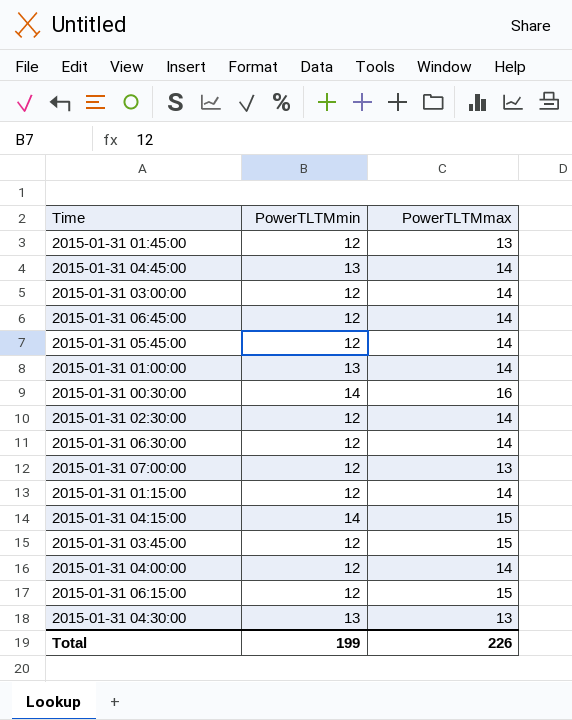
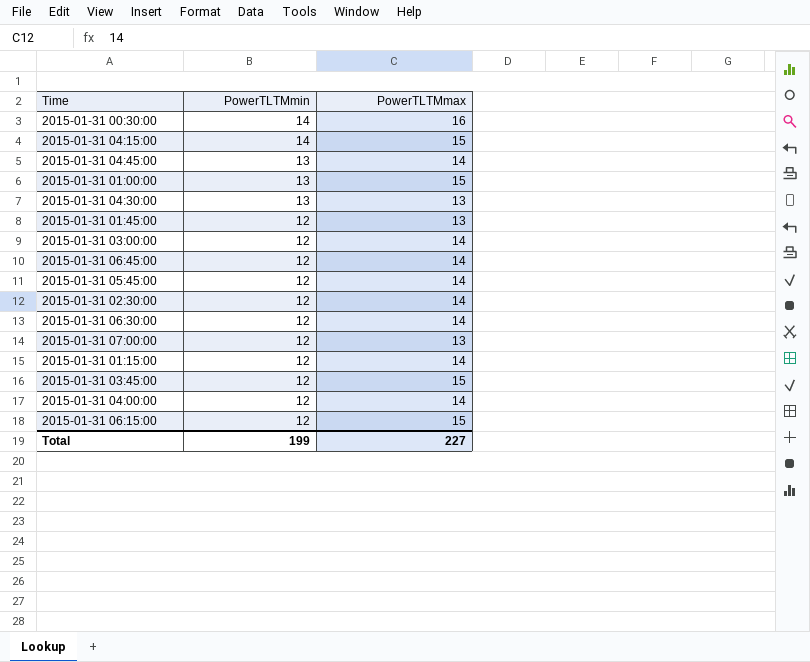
row order: none -> PowerTLTMmin descending
2015-01-31 01:00:00 | PowerTLTMmax: 14 -> 15
Total | PowerTLTMmax: 226 -> 227

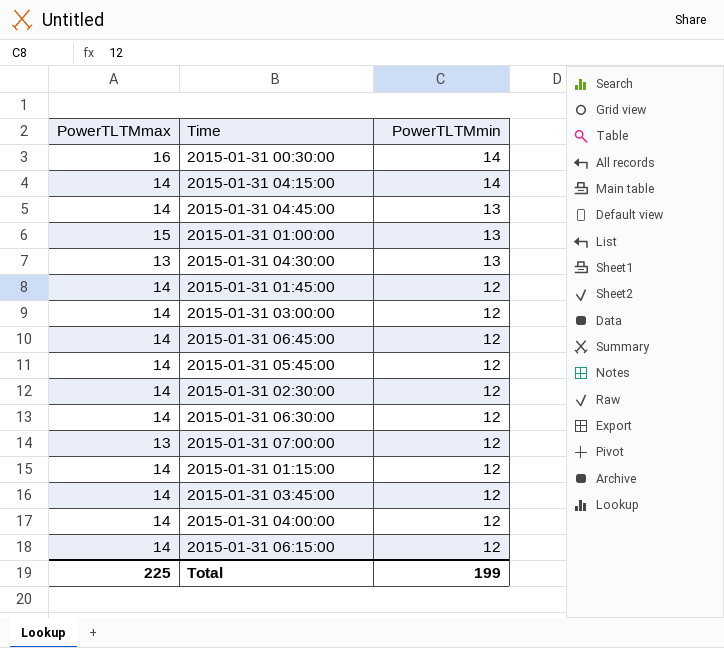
column PowerTLTMmax | position: 3 -> 1
2015-01-31 04:15:00 | PowerTLTMmax: 15 -> 14
2015-01-31 01:45:00 | PowerTLTMmax: 13 -> 14
2015-01-31 03:45:00 | PowerTLTMmax: 15 -> 14
2015-01-31 06:15:00 | PowerTLTMmax: 15 -> 14
Total | PowerTLTMmax: 227 -> 225

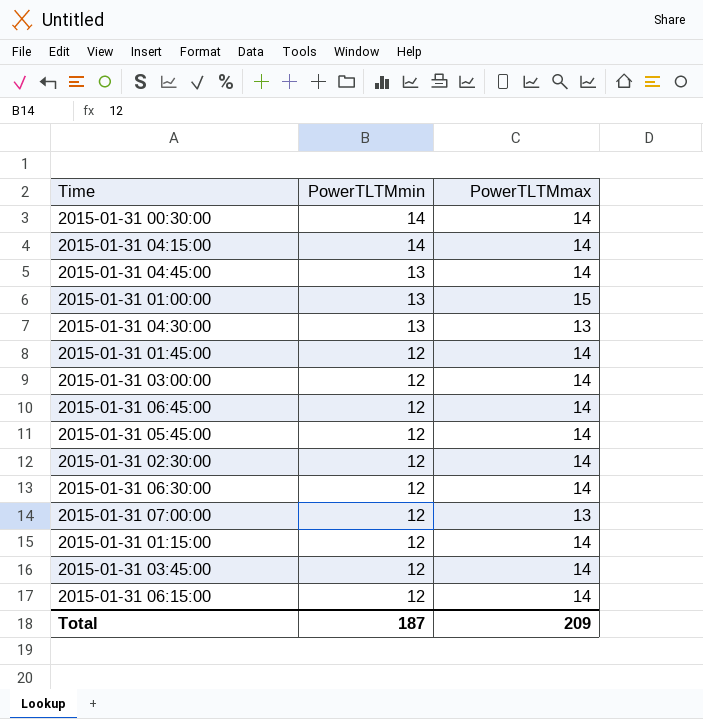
column PowerTLTMmax | position: 1 -> 3
row 2015-01-31 04:00:00: 14 | 12 -> none
2015-01-31 00:30:00 | PowerTLTMmax: 16 -> 14
Total | PowerTLTMmin: 199 -> 187
Total | PowerTLTMmax: 225 -> 209

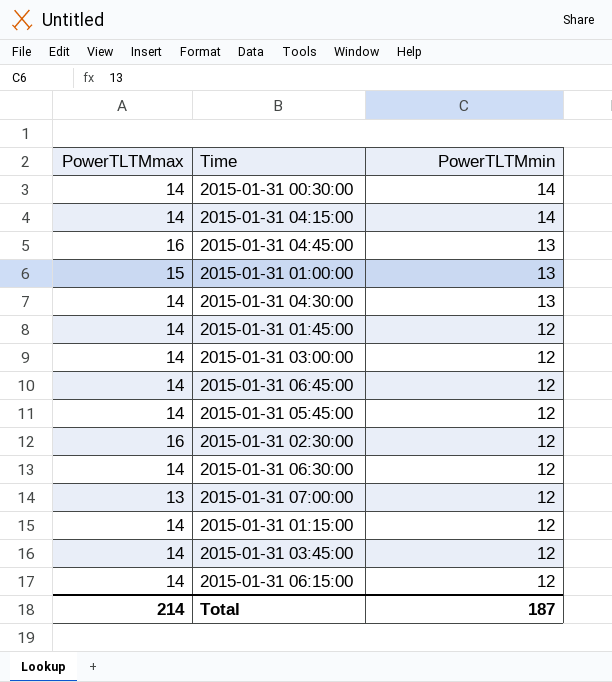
column PowerTLTMmax | position: 3 -> 1
2015-01-31 04:45:00 | PowerTLTMmax: 14 -> 16
2015-01-31 04:30:00 | PowerTLTMmax: 13 -> 14
2015-01-31 02:30:00 | PowerTLTMmax: 14 -> 16
Total | PowerTLTMmax: 209 -> 214

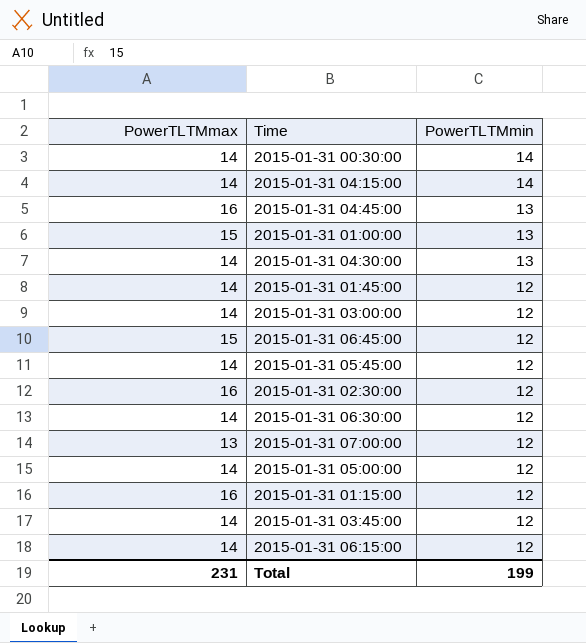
2015-01-31 06:45:00 | PowerTLTMmax: 14 -> 15
row 2015-01-31 05:00:00: none -> 14 | 12
2015-01-31 01:15:00 | PowerTLTMmax: 14 -> 16
Total | PowerTLTMmax: 214 -> 231
Total | PowerTLTMmin: 187 -> 199

